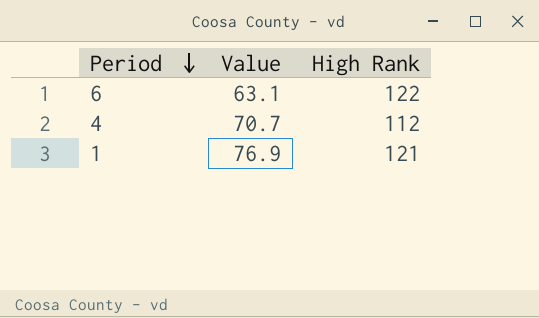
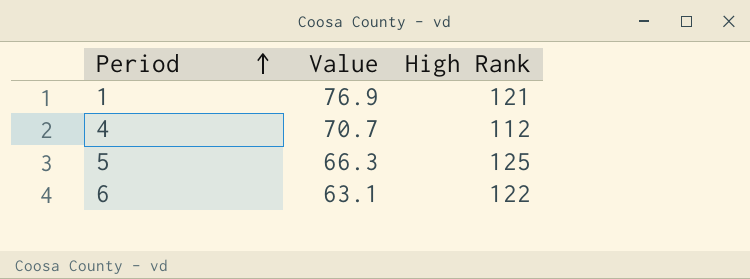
row order: Period descending -> Period ascending
row 5: none -> 66.3 | 125

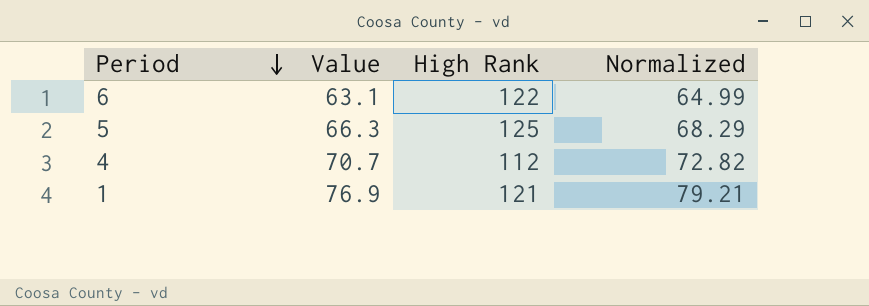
row order: Period ascending -> Period descending
column Normalized | formula: none -> [Value] * 1.03

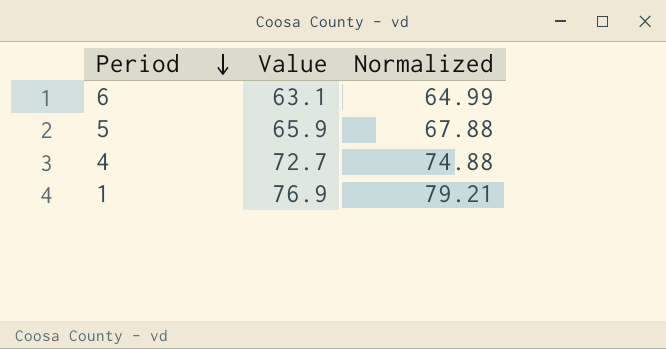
column High Rank | position: 3 -> none
5 | Value: 66.3 -> 65.9
5 | Normalized: 68.29 -> 67.88
4 | Value: 70.7 -> 72.7
4 | Normalized: 72.82 -> 74.88

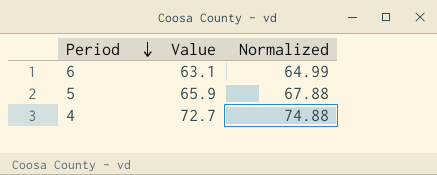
row 1: 76.9 | 79.21 -> none

